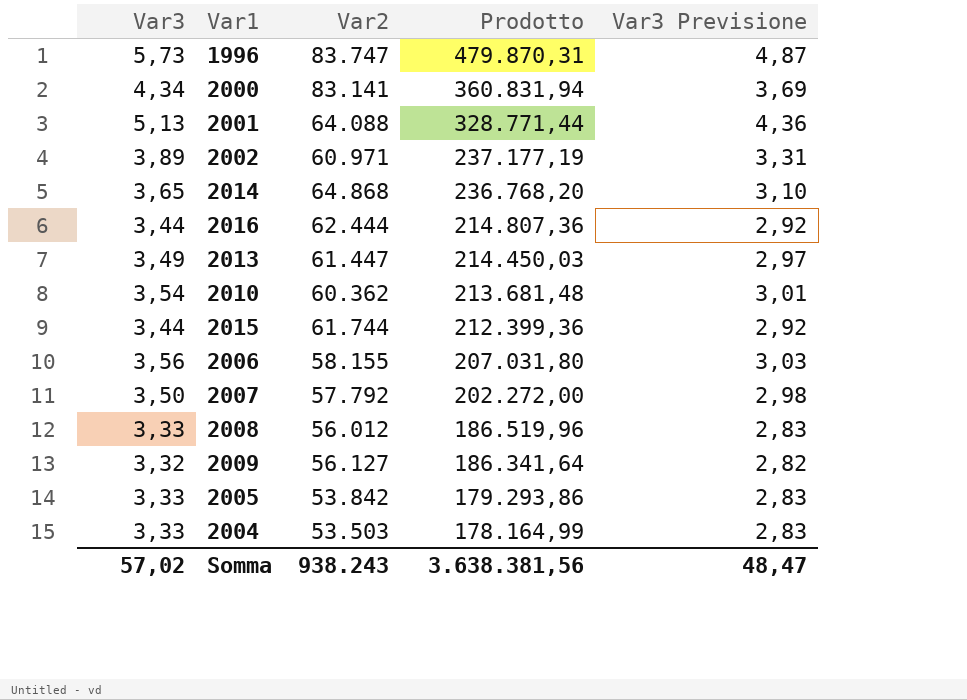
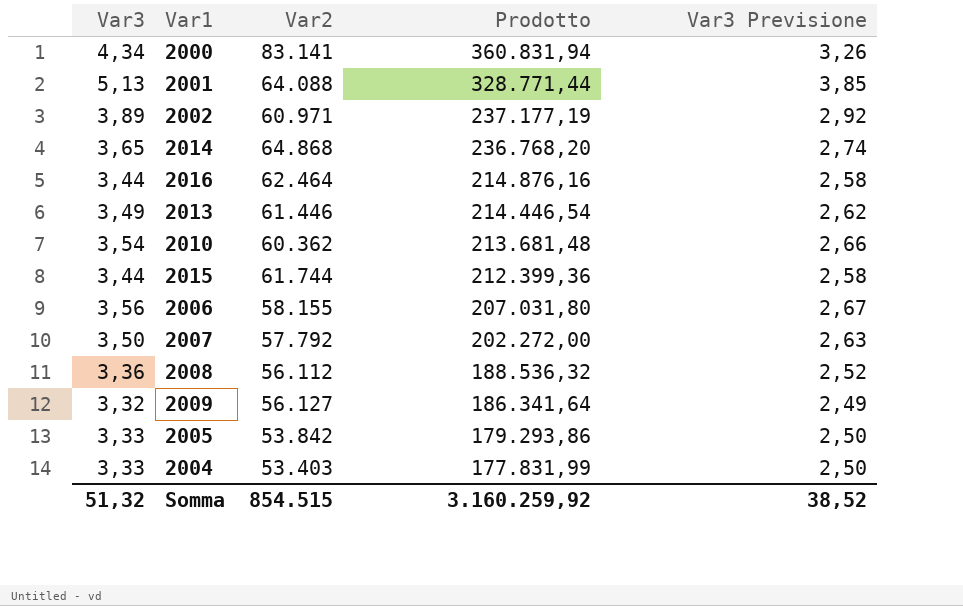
column Var3 Previsione | formula: [Var3] * 0,85 -> [Var3] * 0,75
row 1996: 5,73 | 83.747 | 479.870,31 | 4,87 -> none
2016 | Var2: 62.444 -> 62.464
2016 | Prodotto: 214.807,36 -> 214.876,16
2013 | Var2: 61.447 -> 61.446
2013 | Prodotto: 214.450,03 -> 214.446,54
2008 | Var3: 3,33 -> 3,36
2008 | Var2: 56.012 -> 56.112
2008 | Prodotto: 186.519,96 -> 188.536,32
2004 | Var2: 53.503 -> 53.403
2004 | Prodotto: 178.164,99 -> 177.831,99
Somma | Var3: 57,02 -> 51,32
Somma | Var2: 938.243 -> 854.515
Somma | Prodotto: 3.638.381,56 -> 3.160.259,92
Somma | Var3 Previsione: 48,47 -> 38,52

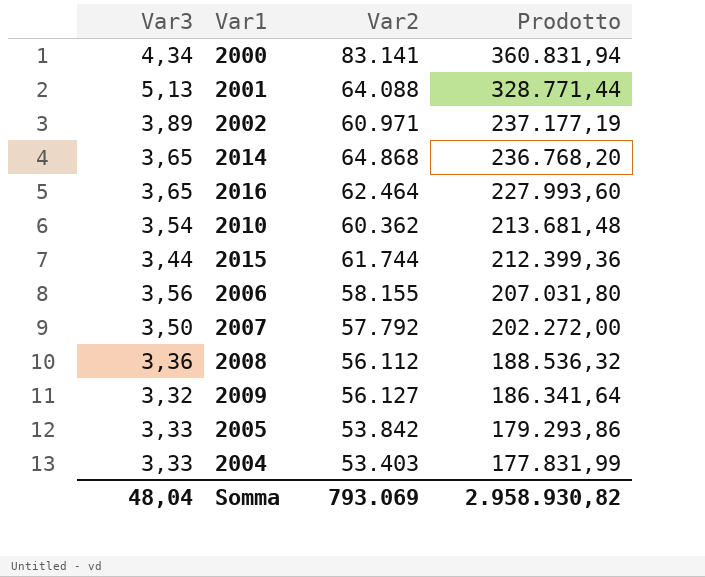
column Var3 Previsione | formula: [Var3] * 0,75 -> none
row 2013: 3,49 | 61.446 | 214.446,54 | 2,62 -> none
2016 | Var3: 3,44 -> 3,65
2016 | Prodotto: 214.876,16 -> 227.993,60
Somma | Var3: 51,32 -> 48,04
Somma | Var2: 854.515 -> 793.069
Somma | Prodotto: 3.160.259,92 -> 2.958.930,82

